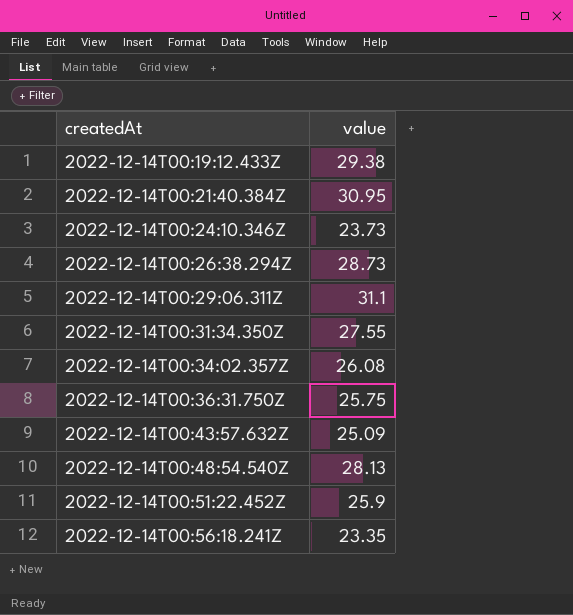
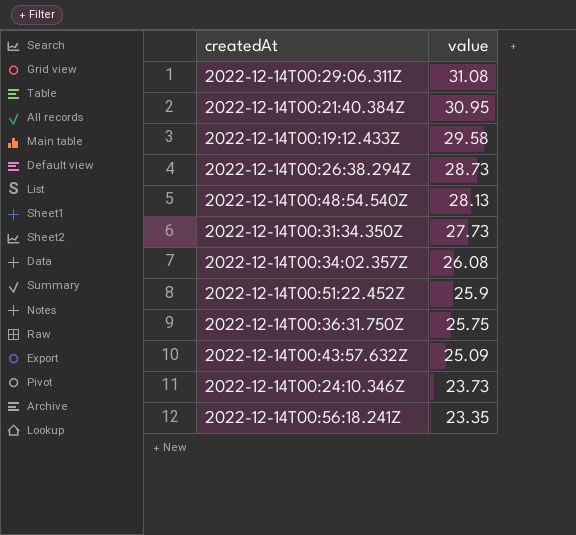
row order: createdAt ascending -> value descending
2022-12-14T00:29:06.311Z | value: 31.1 -> 31.08
2022-12-14T00:19:12.433Z | value: 29.38 -> 29.58
2022-12-14T00:31:34.350Z | value: 27.55 -> 27.73

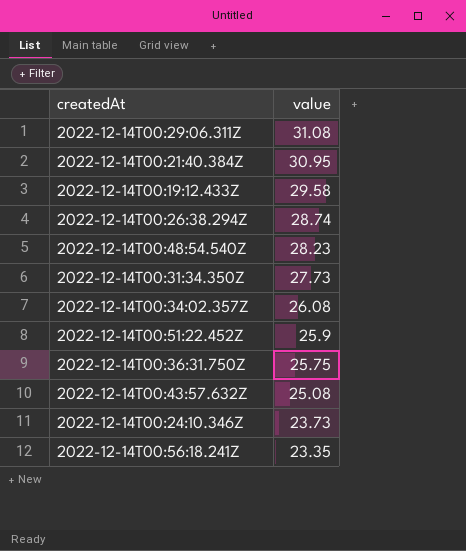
2022-12-14T00:26:38.294Z | value: 28.73 -> 28.74
2022-12-14T00:48:54.540Z | value: 28.13 -> 28.23
2022-12-14T00:43:57.632Z | value: 25.09 -> 25.08

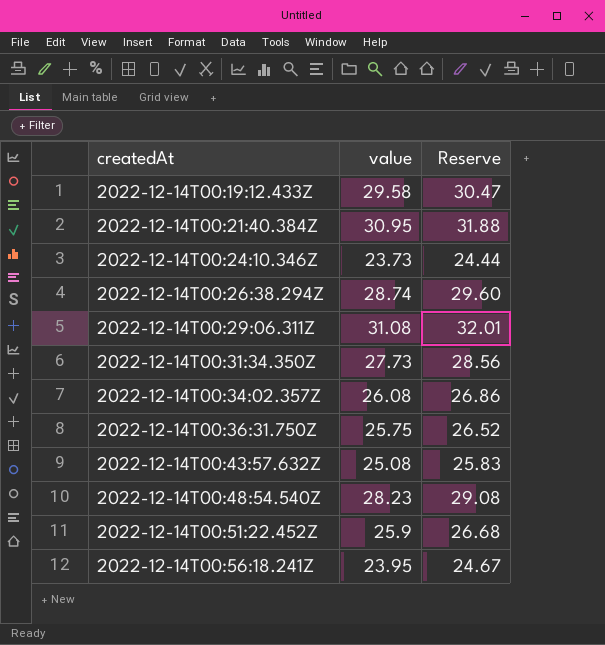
row order: value descending -> createdAt ascending
column Reserve | formula: none -> [value] * 1.03
2022-12-14T00:56:18.241Z | value: 23.35 -> 23.95

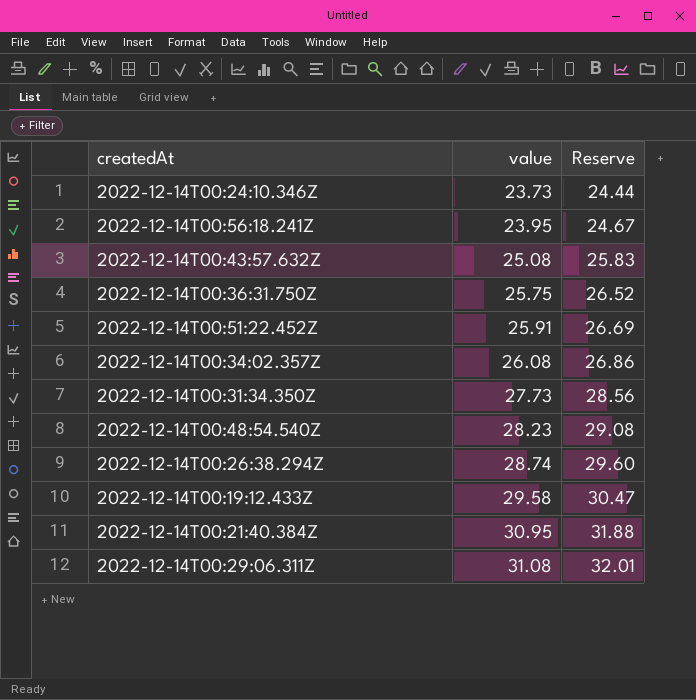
row order: createdAt ascending -> value ascending
2022-12-14T00:51:22.452Z | value: 25.9 -> 25.91
2022-12-14T00:51:22.452Z | Reserve: 26.68 -> 26.69

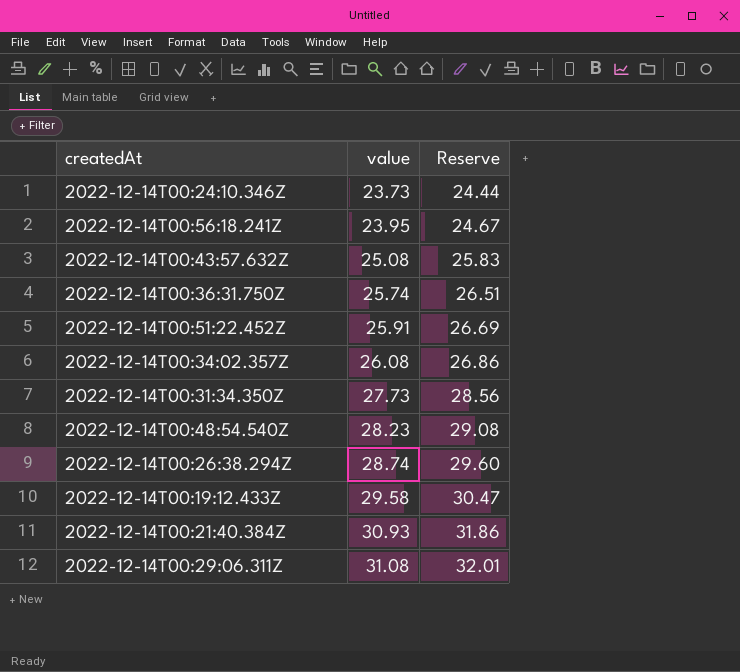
2022-12-14T00:36:31.750Z | value: 25.75 -> 25.74
2022-12-14T00:36:31.750Z | Reserve: 26.52 -> 26.51
2022-12-14T00:21:40.384Z | value: 30.95 -> 30.93
2022-12-14T00:21:40.384Z | Reserve: 31.88 -> 31.86

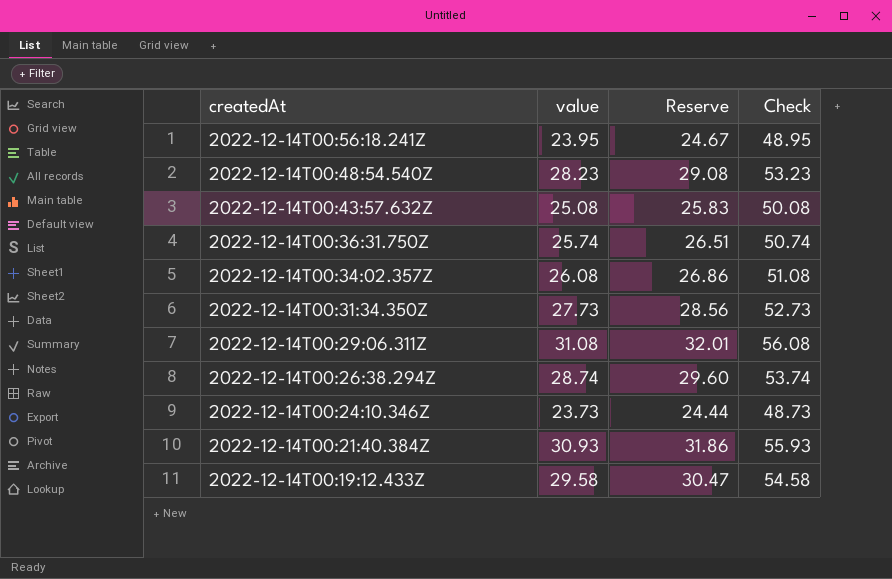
row order: value ascending -> createdAt descending
column Check | formula: none -> [value] + 25
row 2022-12-14T00:51:22.452Z: 25.91 | 26.69 -> none

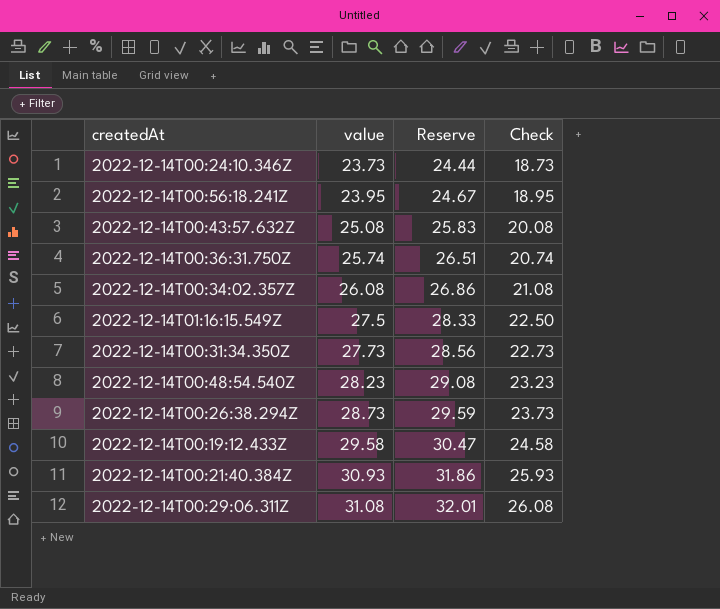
row order: createdAt descending -> value ascending
column Check | formula: [value] + 25 -> [value] - 5
row 2022-12-14T01:16:15.549Z: none -> 27.5 | 28.33 | 22.50
2022-12-14T00:26:38.294Z | value: 28.74 -> 28.73
2022-12-14T00:26:38.294Z | Reserve: 29.60 -> 29.59

